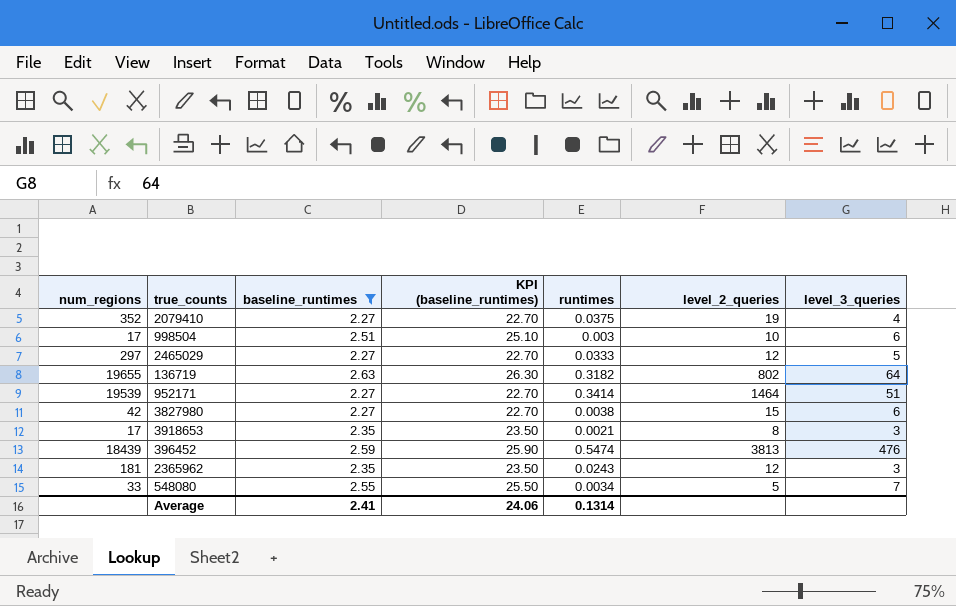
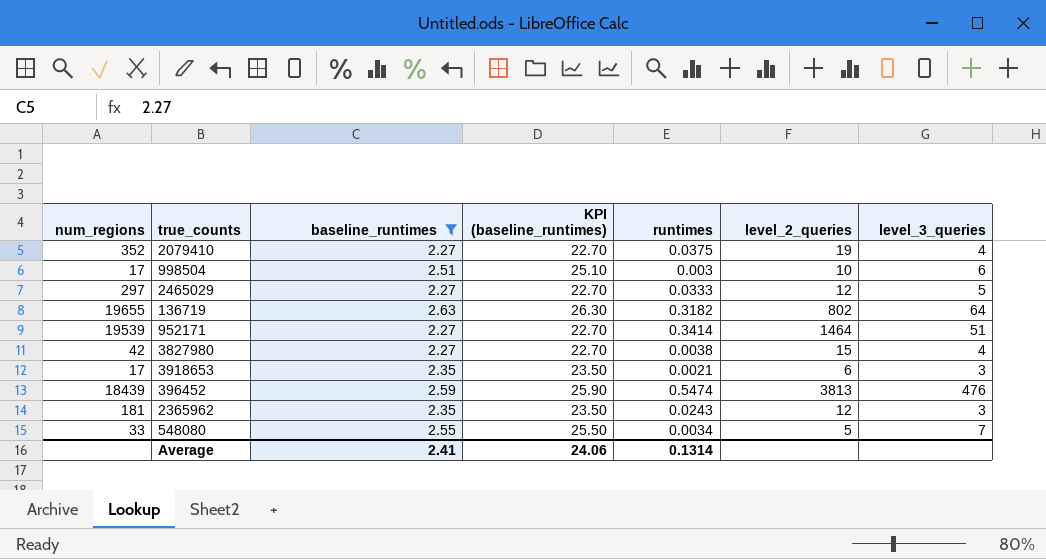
3827980 | level_3_queries: 6 -> 4
3918653 | level_2_queries: 8 -> 6

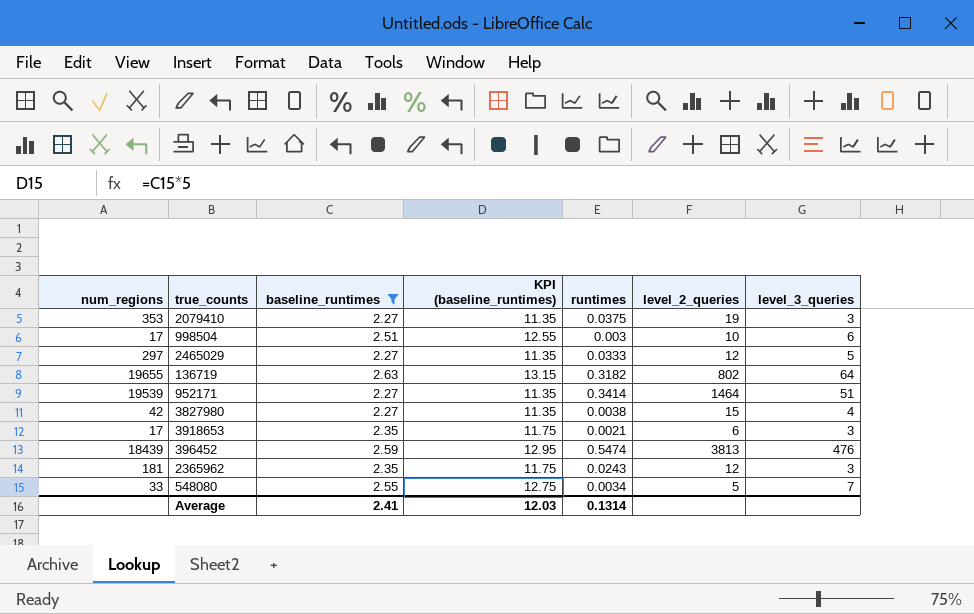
column KPI (baseline_runtimes) | formula: [baseline_runtimes] * 10 -> [baseline_runtimes] * 5
2079410 | num_regions: 352 -> 353
2079410 | level_3_queries: 4 -> 3
Average | KPI (baseline_runtimes): 24.06 -> 12.03

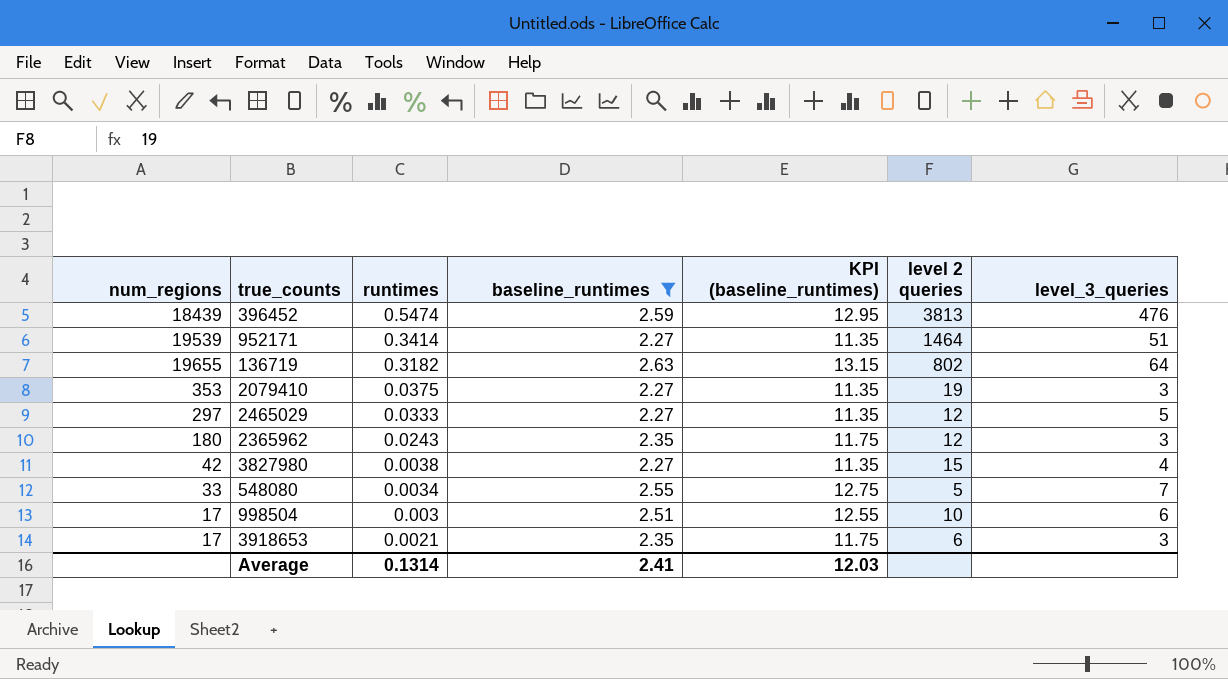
row order: none -> runtimes descending
column runtimes | position: 5 -> 3
column name: level_2_queries -> level 2 queries
2365962 | num_regions: 181 -> 180

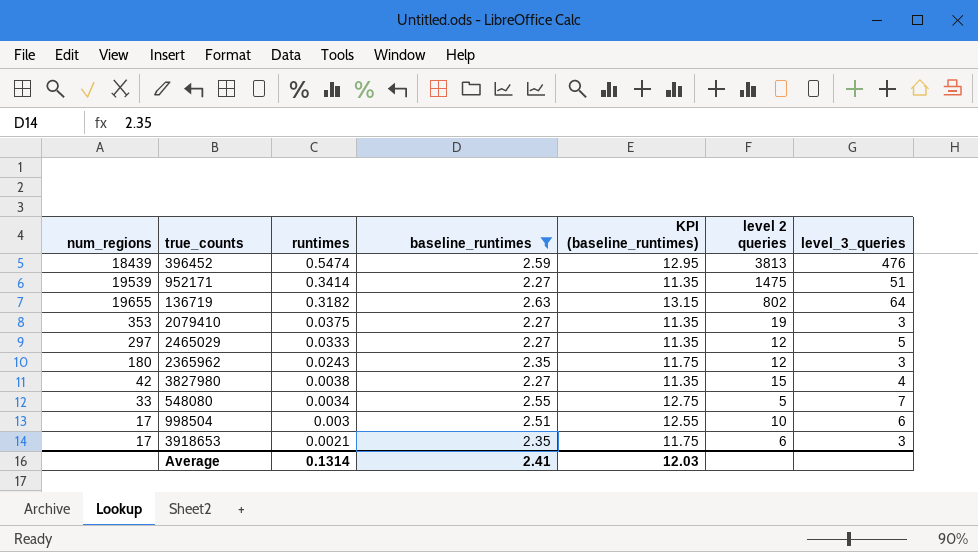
952171 | level 2 queries: 1464 -> 1475

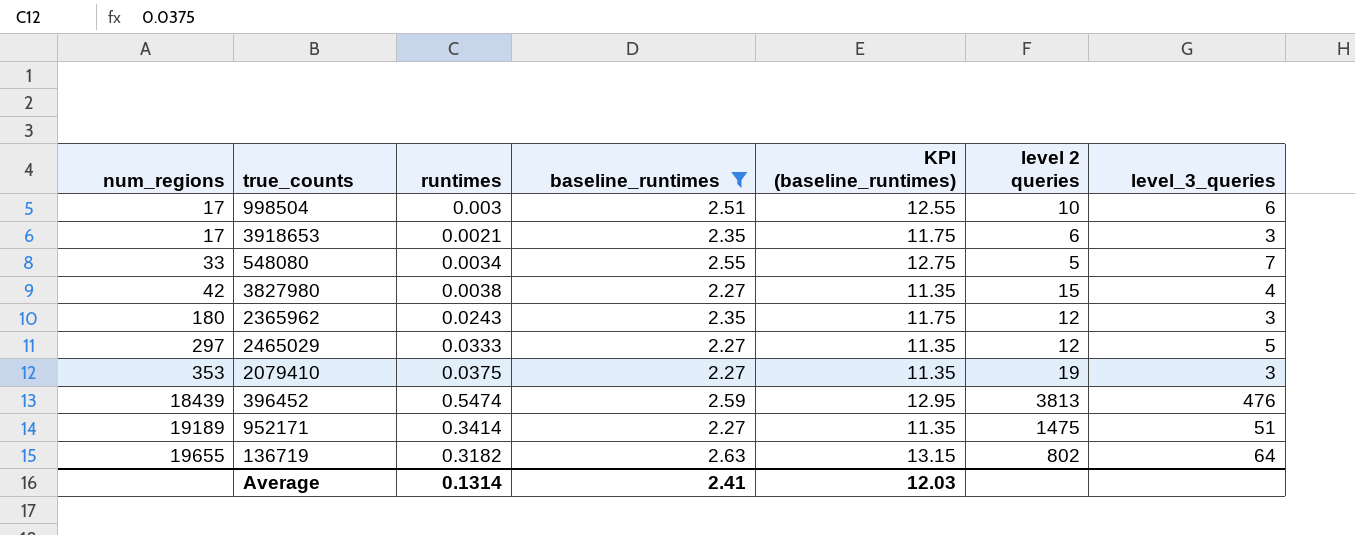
row order: runtimes descending -> num_regions ascending
952171 | num_regions: 19539 -> 19189

